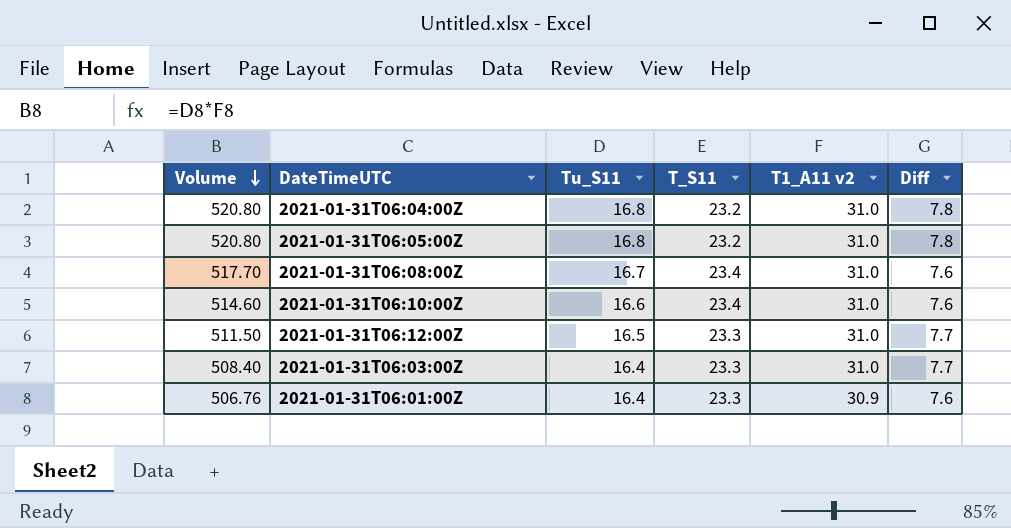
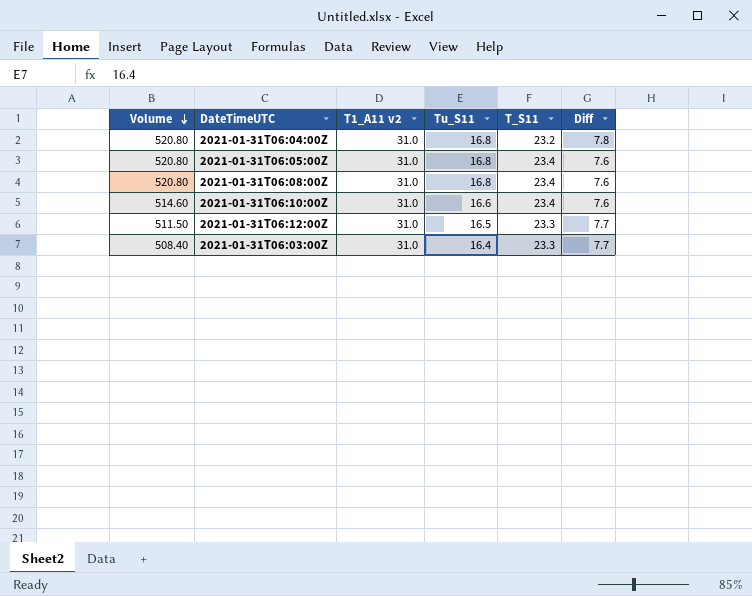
column T1_A11 v2 | position: 5 -> 3
row 2021-01-31T06:01:00Z: 506.76 | 16.4 | 23.3 | 30.9 | 7.6 -> none
2021-01-31T06:05:00Z | T_S11: 23.2 -> 23.4
2021-01-31T06:05:00Z | Diff: 7.8 -> 7.6
2021-01-31T06:08:00Z | Volume: 517.70 -> 520.80
2021-01-31T06:08:00Z | Tu_S11: 16.7 -> 16.8

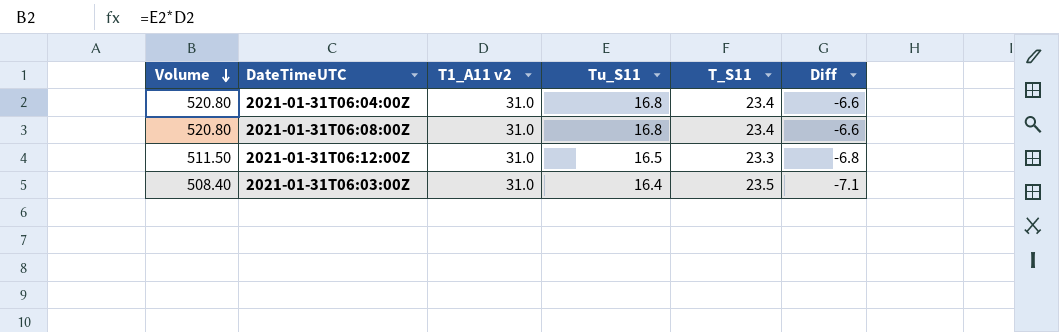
column Diff | formula: [T1_A11 v2] - [T_S11] -> [Tu_S11] - [T_S11]
row 2021-01-31T06:05:00Z: 520.80 | 31.0 | 16.8 | 23.4 | 7.6 -> none
row 2021-01-31T06:10:00Z: 514.60 | 31.0 | 16.6 | 23.4 | 7.6 -> none
2021-01-31T06:04:00Z | T_S11: 23.2 -> 23.4
2021-01-31T06:03:00Z | T_S11: 23.3 -> 23.5

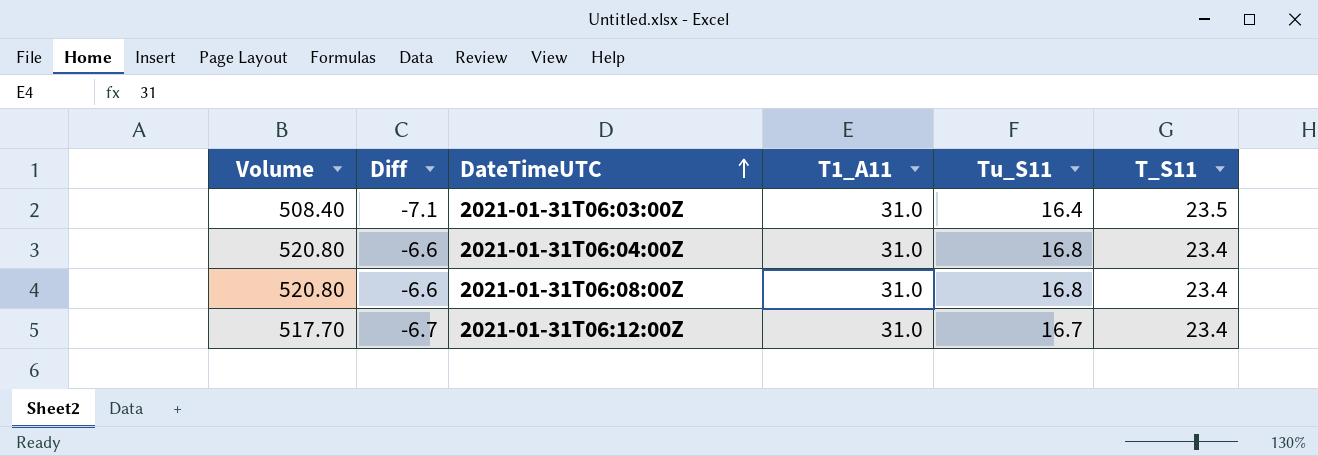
row order: Volume descending -> DateTimeUTC ascending
column Diff | position: 6 -> 2
column name: T1_A11 v2 -> T1_A11
2021-01-31T06:12:00Z | Volume: 511.50 -> 517.70
2021-01-31T06:12:00Z | Diff: -6.8 -> -6.7
2021-01-31T06:12:00Z | Tu_S11: 16.5 -> 16.7
2021-01-31T06:12:00Z | T_S11: 23.3 -> 23.4

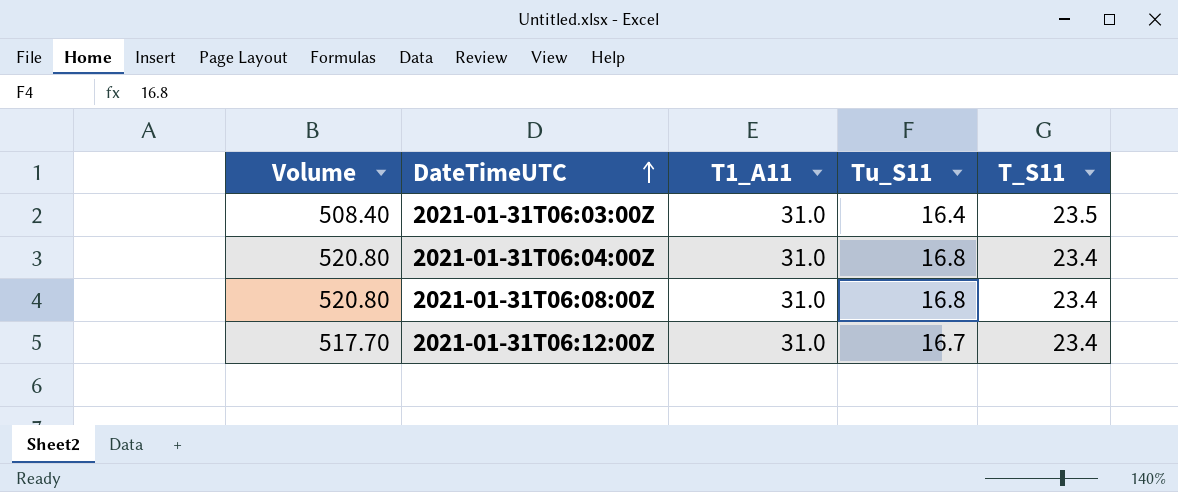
column Diff | formula: [Tu_S11] - [T_S11] -> none

